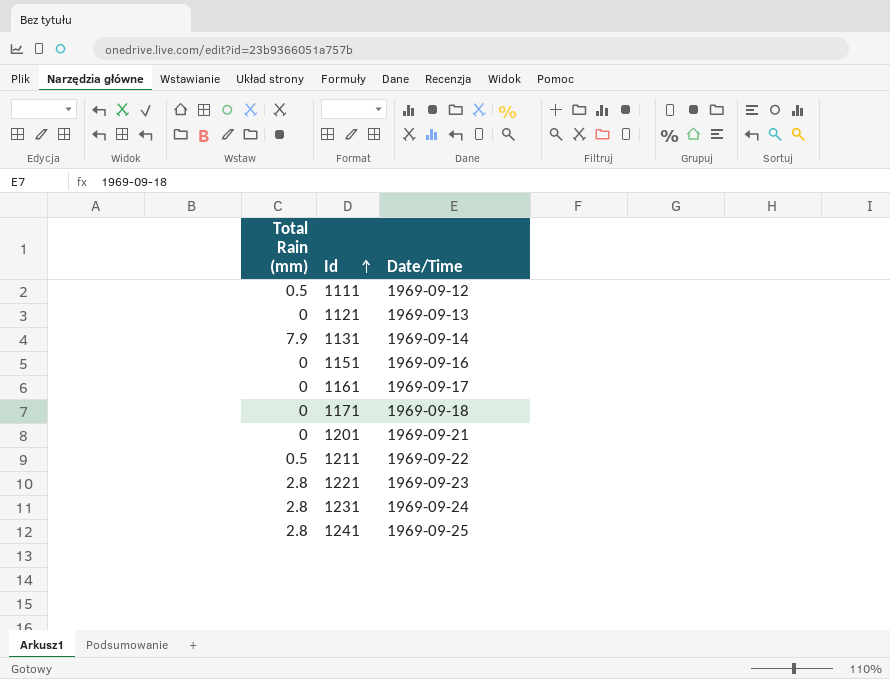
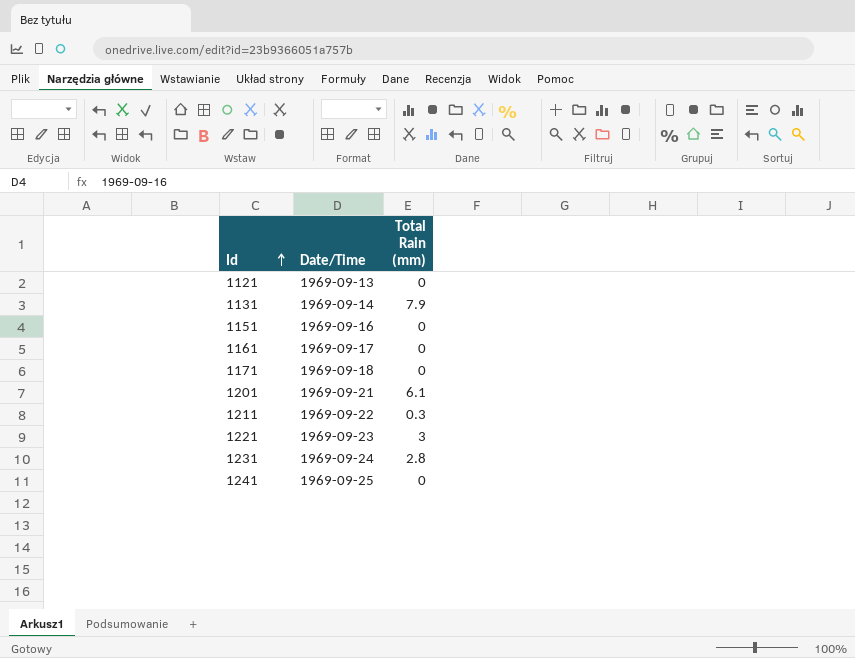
column Total Rain (mm) | position: 1 -> 3
row 1111: 0.5 | 1969-09-12 -> none
1201 | Total Rain (mm): 0 -> 6.1
1211 | Total Rain (mm): 0.5 -> 0.3
1221 | Total Rain (mm): 2.8 -> 3
1241 | Total Rain (mm): 2.8 -> 0

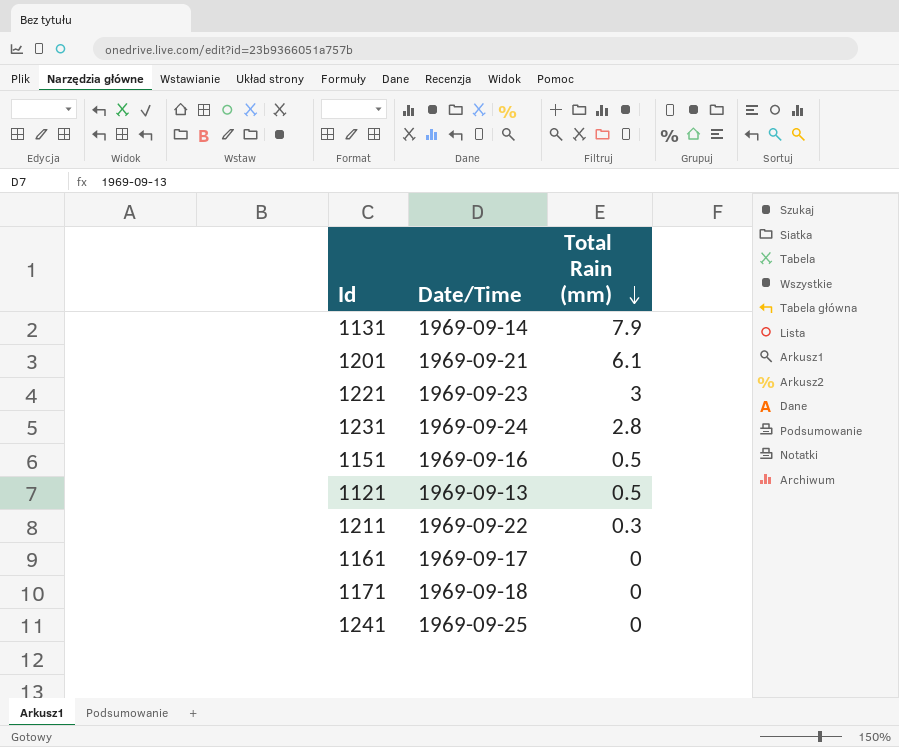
row order: Id ascending -> Total Rain (mm) descending
1151 | Total Rain (mm): 0 -> 0.5
1121 | Total Rain (mm): 0 -> 0.5

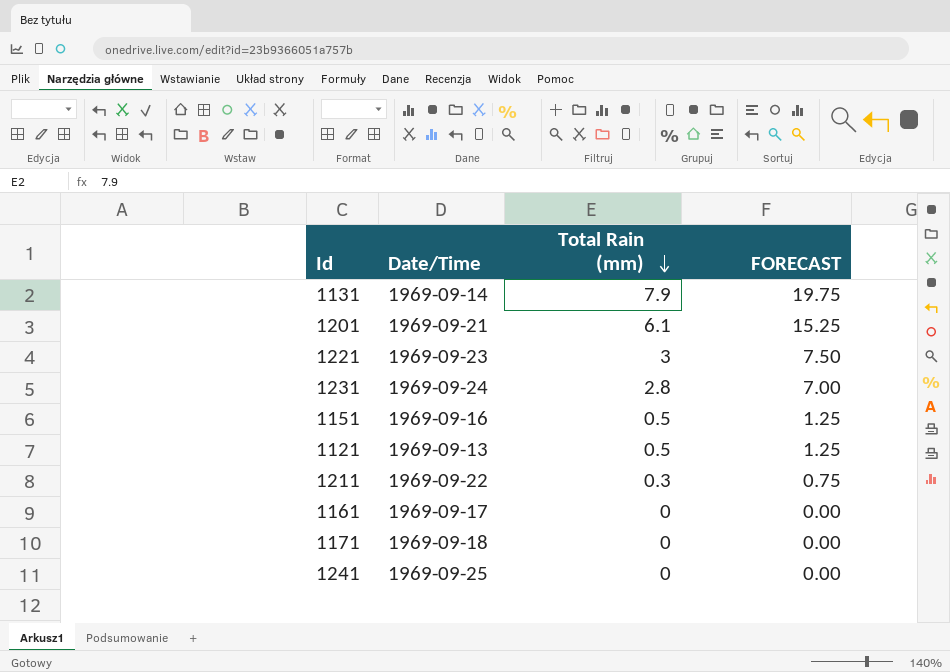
column FORECAST | formula: none -> [Total Rain (mm)] * 2.5

